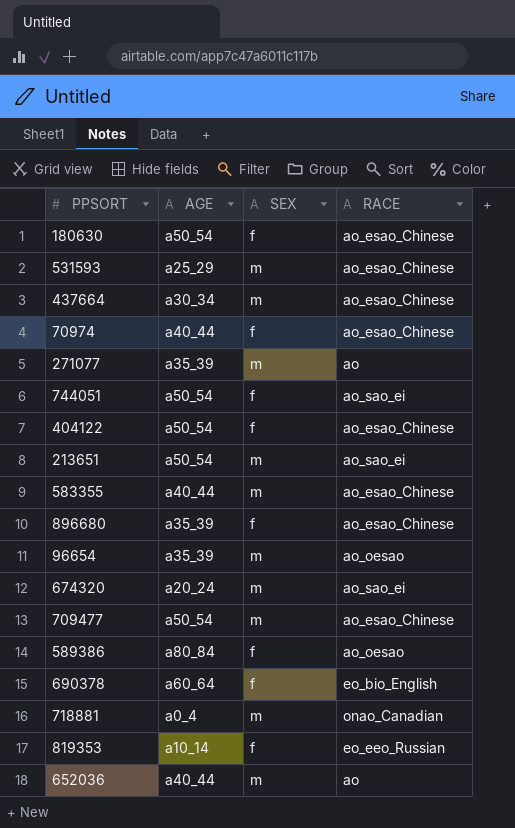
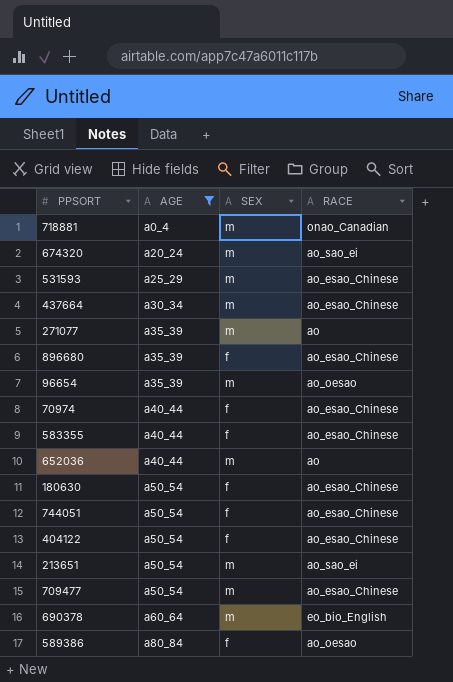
filter: none -> AGE != a10_14
row order: none -> AGE ascending
583355 | SEX: m -> f
744051 | RACE: ao_sao_ei -> ao_esao_Chinese
690378 | SEX: f -> m

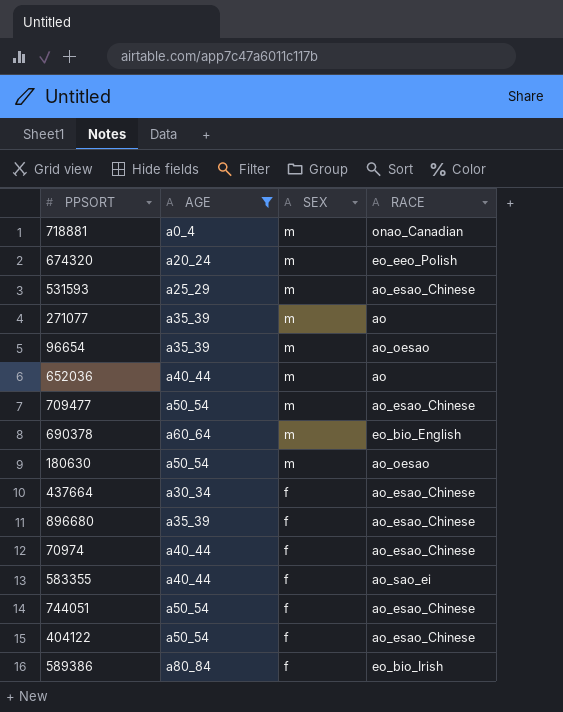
row order: AGE ascending -> SEX descending
row 213651: a50_54 | m | ao_sao_ei -> none
674320 | RACE: ao_sao_ei -> eo_eeo_Polish
180630 | SEX: f -> m
180630 | RACE: ao_esao_Chinese -> ao_oesao
437664 | SEX: m -> f
583355 | RACE: ao_esao_Chinese -> ao_sao_ei
589386 | RACE: ao_oesao -> eo_bio_Irish

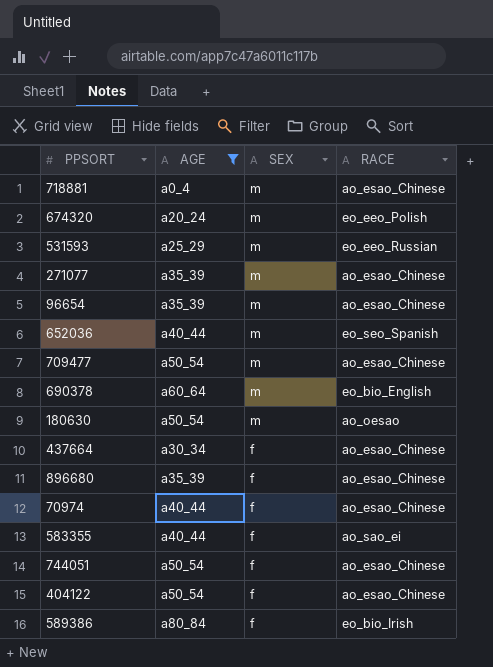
718881 | RACE: onao_Canadian -> ao_esao_Chinese
531593 | RACE: ao_esao_Chinese -> eo_eeo_Russian
271077 | RACE: ao -> ao_esao_Chinese
96654 | RACE: ao_oesao -> ao_esao_Chinese
652036 | RACE: ao -> eo_seo_Spanish

